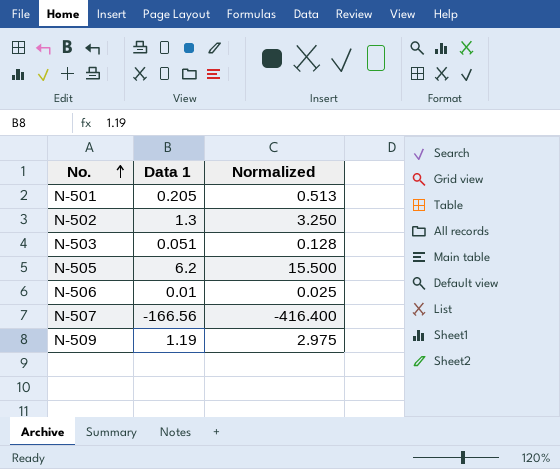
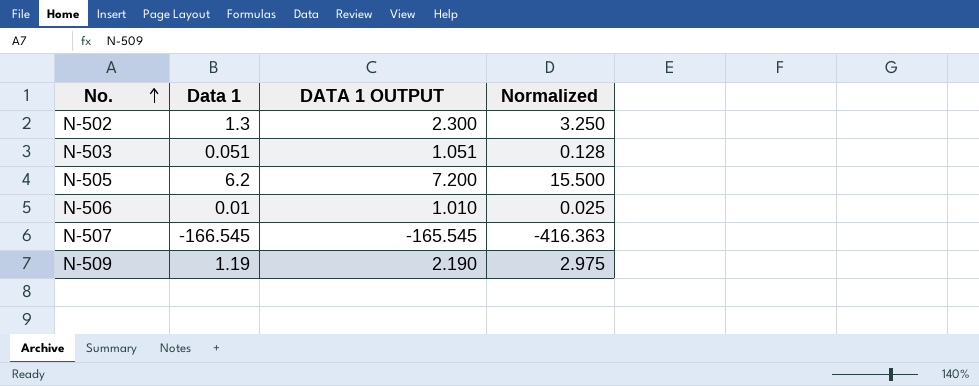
column DATA 1 OUTPUT | formula: none -> [Data 1] + 1
row N-501: 0.205 | 0.513 -> none
N-507 | Data 1: -166.56 -> -166.545
N-507 | Normalized: -416.400 -> -416.363

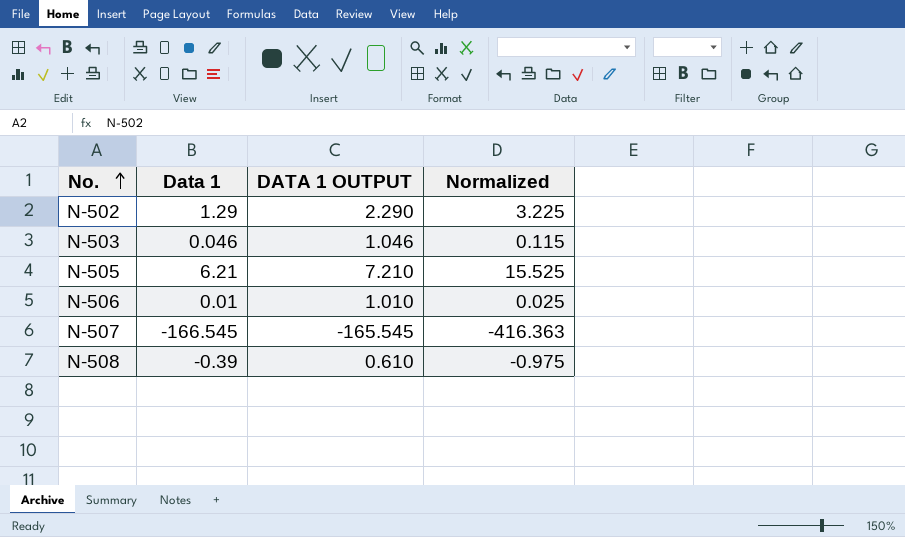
row N-509: 1.19 | 2.190 | 2.975 -> none
N-502 | Data 1: 1.3 -> 1.29
N-502 | DATA 1 OUTPUT: 2.300 -> 2.290
N-502 | Normalized: 3.250 -> 3.225
N-503 | Data 1: 0.051 -> 0.046
N-503 | DATA 1 OUTPUT: 1.051 -> 1.046
N-503 | Normalized: 0.128 -> 0.115
N-505 | Data 1: 6.2 -> 6.21
N-505 | DATA 1 OUTPUT: 7.200 -> 7.210
N-505 | Normalized: 15.500 -> 15.525
row N-508: none -> -0.39 | 0.610 | -0.975

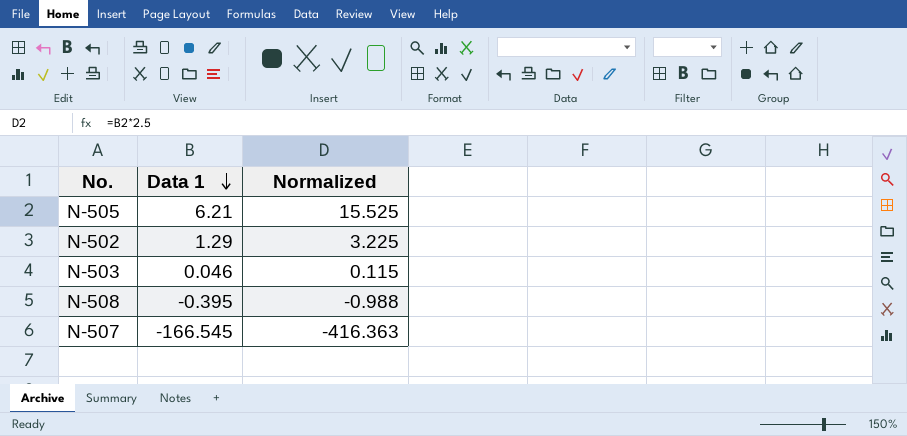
row order: No. ascending -> Data 1 descending
column DATA 1 OUTPUT | formula: [Data 1] + 1 -> none
row N-506: 0.01 | 1.010 | 0.025 -> none
N-508 | Data 1: -0.39 -> -0.395
N-508 | Normalized: -0.975 -> -0.988

